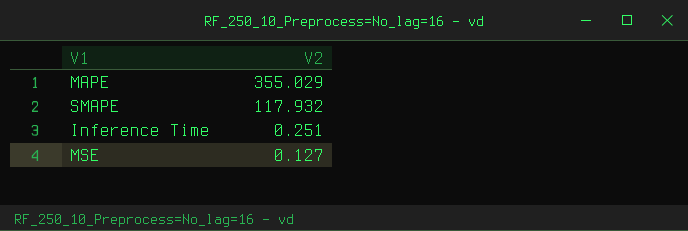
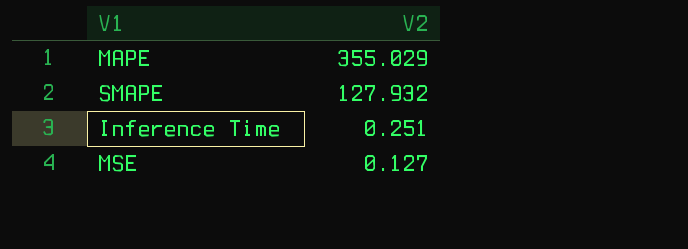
SMAPE | V2: 117.932 -> 127.932

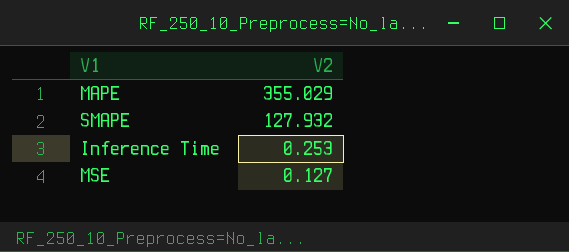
Inference Time | V2: 0.251 -> 0.253

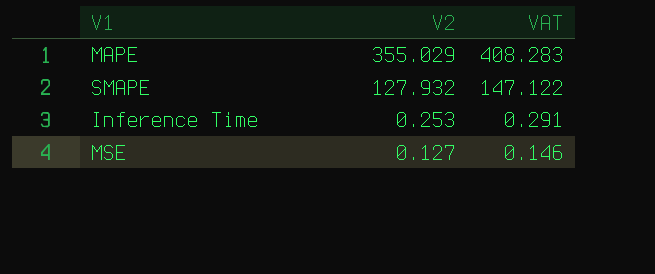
column VAT | formula: none -> [V2] * 1.15

